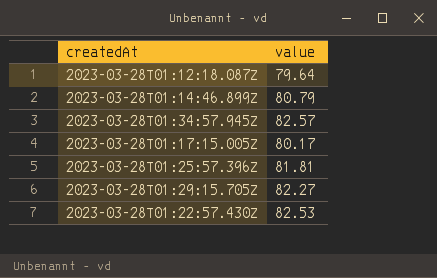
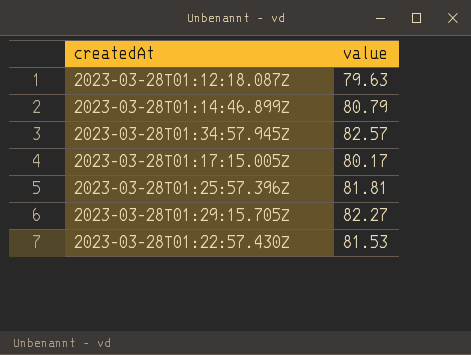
2023-03-28T01:12:18.087Z | value: 79.64 -> 79.63
2023-03-28T01:22:57.430Z | value: 82.53 -> 81.53

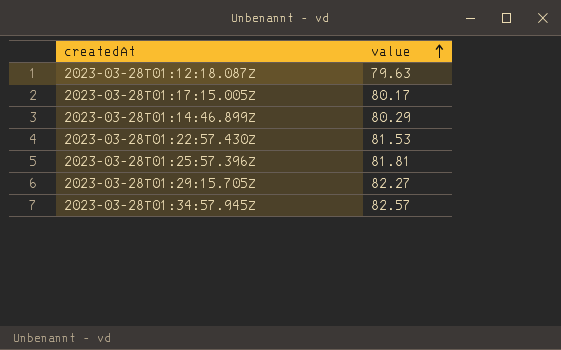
row order: none -> value ascending
2023-03-28T01:14:46.899Z | value: 80.79 -> 80.29

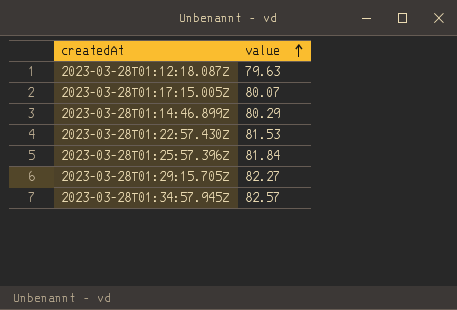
2023-03-28T01:17:15.005Z | value: 80.17 -> 80.07
2023-03-28T01:25:57.396Z | value: 81.81 -> 81.84

